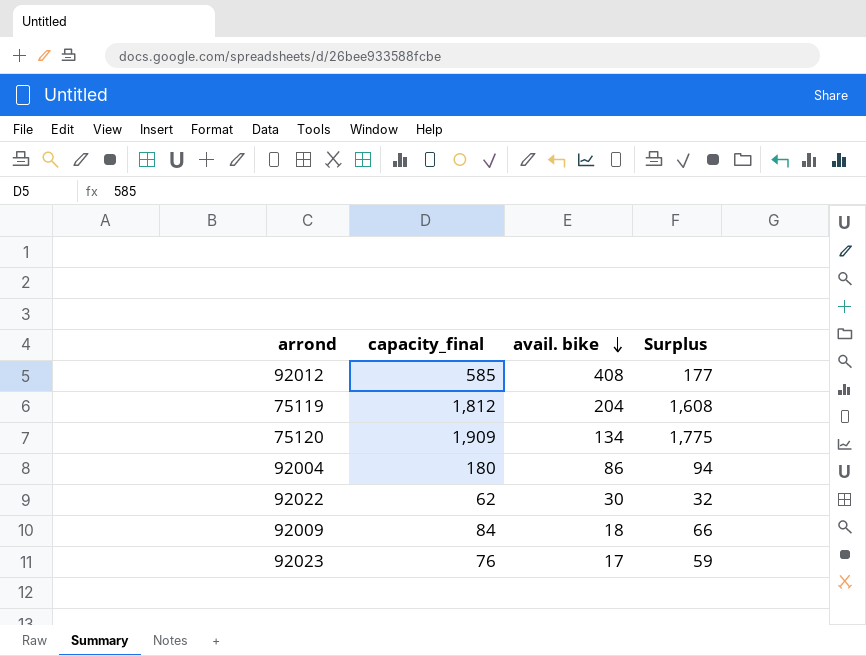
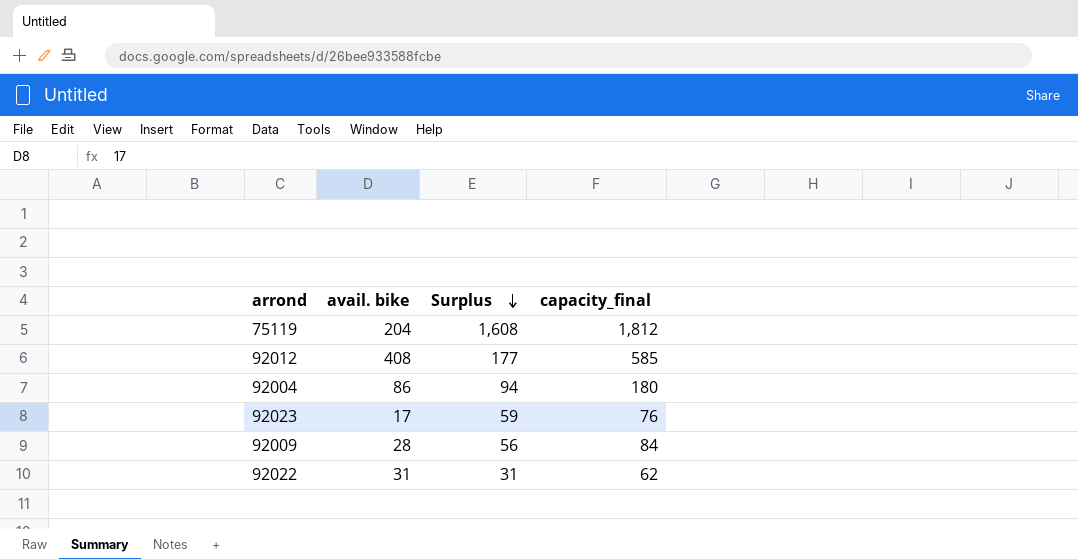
row order: avail. bike descending -> Surplus descending
column capacity_final | position: 2 -> 4
row 75120: 1,909 | 134 | 1,775 -> none
92009 | avail. bike: 18 -> 28
92009 | Surplus: 66 -> 56
92022 | avail. bike: 30 -> 31
92022 | Surplus: 32 -> 31

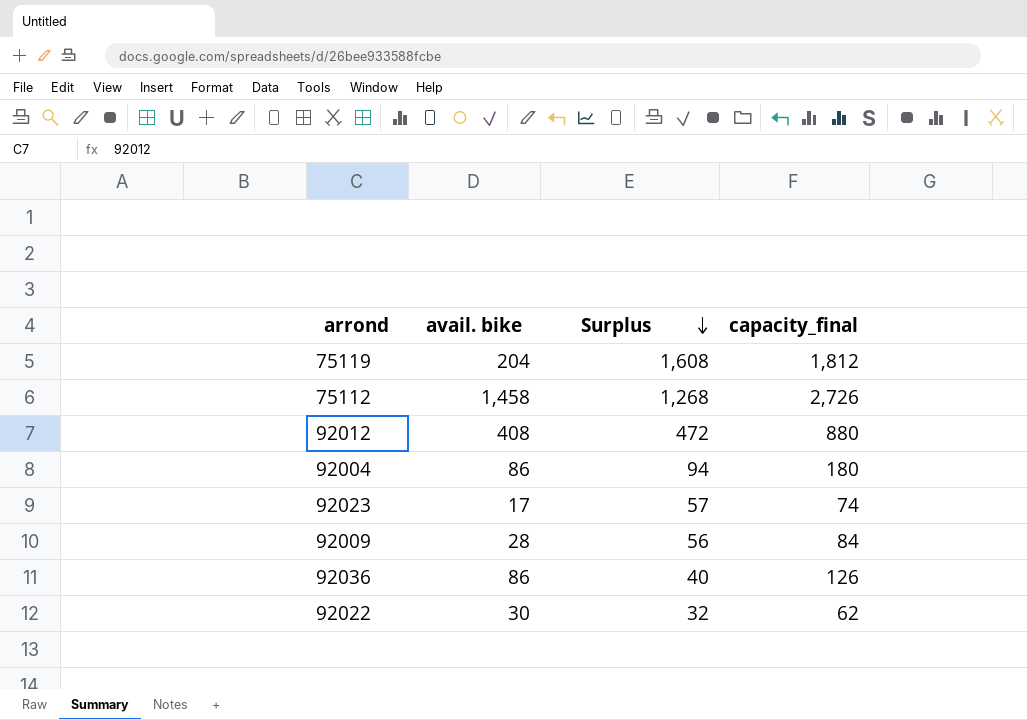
row 75112: none -> 1,458 | 1,268 | 2,726
92012 | Surplus: 177 -> 472
92012 | capacity_final: 585 -> 880
92023 | Surplus: 59 -> 57
92023 | capacity_final: 76 -> 74
row 92036: none -> 86 | 40 | 126
92022 | avail. bike: 31 -> 30
92022 | Surplus: 31 -> 32

